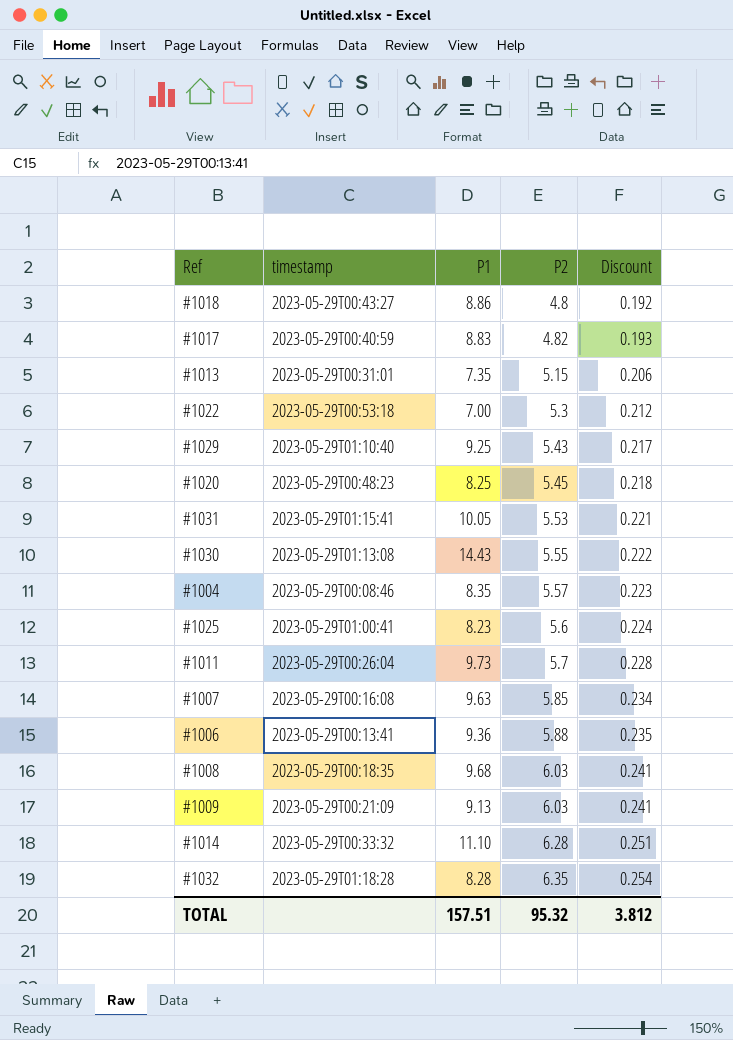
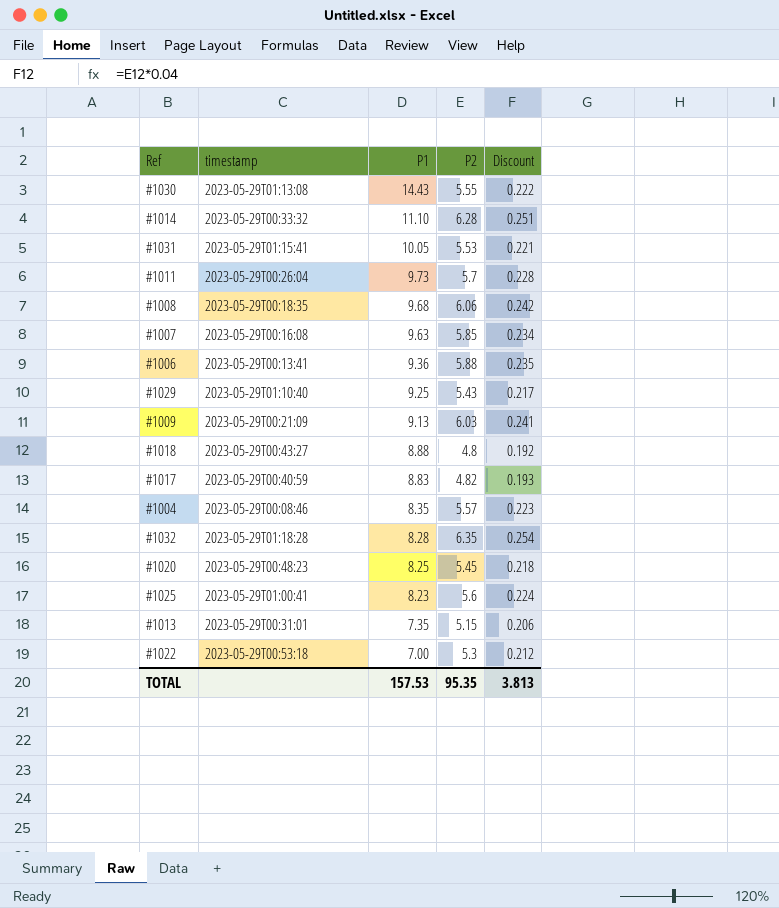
row order: P2 ascending -> P1 descending
#1008 | P2: 6.03 -> 6.06
#1008 | Discount: 0.241 -> 0.242
#1018 | P1: 8.86 -> 8.88
TOTAL | P1: 157.51 -> 157.53
TOTAL | P2: 95.32 -> 95.35
TOTAL | Discount: 3.812 -> 3.813

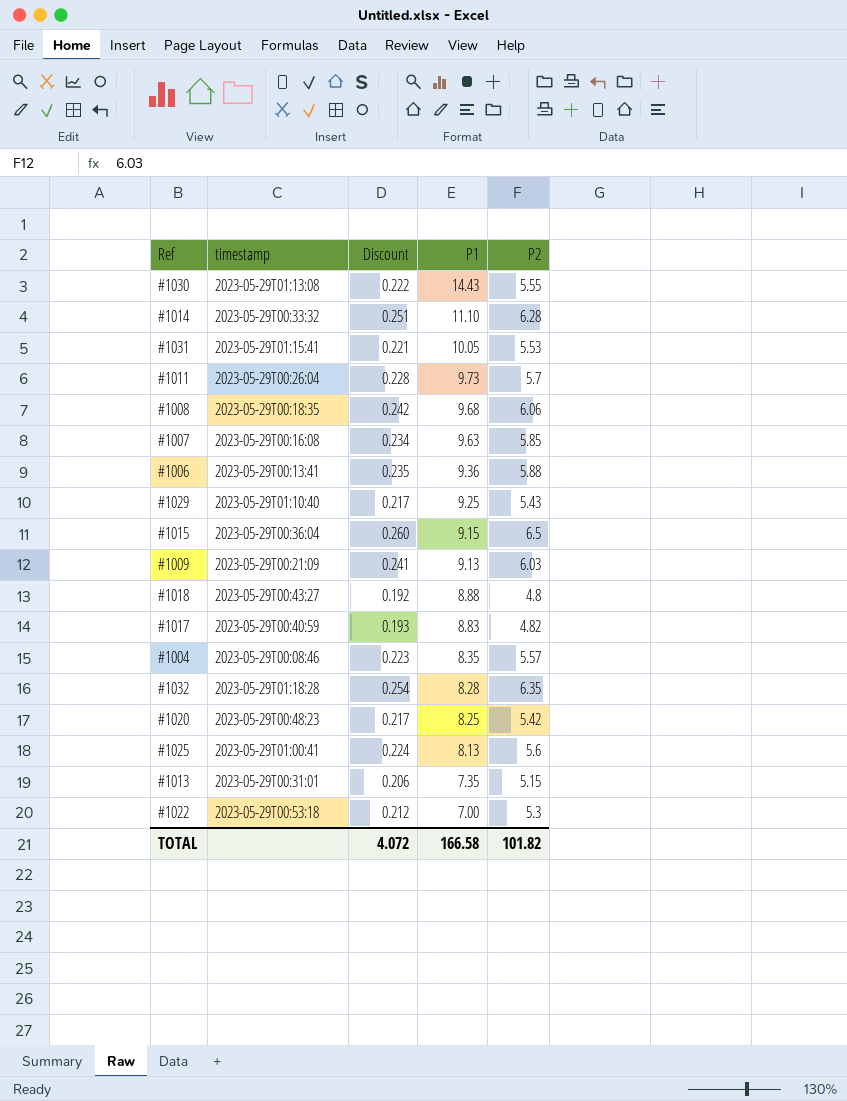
column Discount | position: 5 -> 3
row #1015: none -> 2023-05-29T00:36:04 | 0.260 | 9.15 | 6.5
#1020 | Discount: 0.218 -> 0.217
#1020 | P2: 5.45 -> 5.42
#1025 | P1: 8.23 -> 8.13
TOTAL | Discount: 3.813 -> 4.072
TOTAL | P1: 157.53 -> 166.58
TOTAL | P2: 95.35 -> 101.82

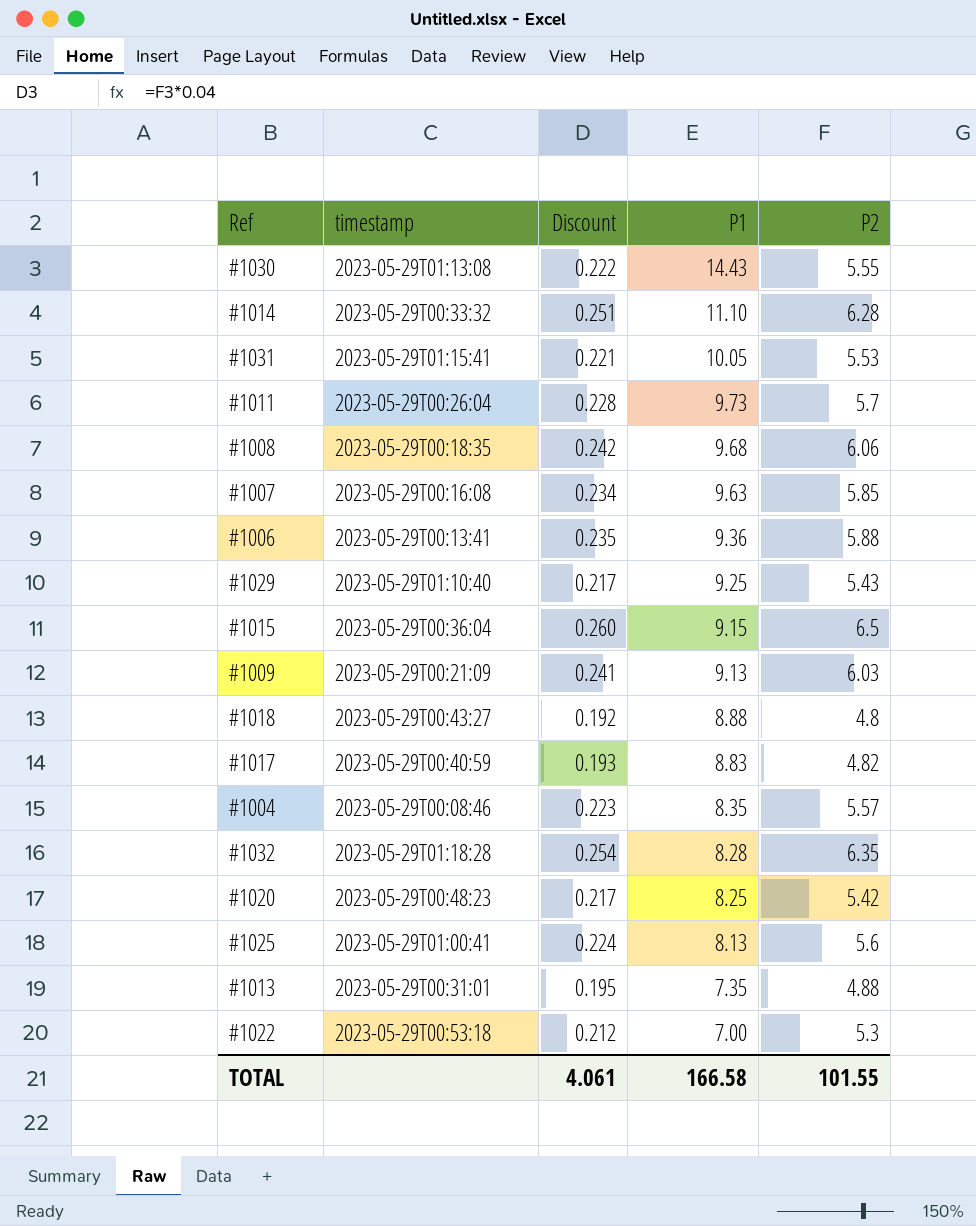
#1013 | Discount: 0.206 -> 0.195
#1013 | P2: 5.15 -> 4.88
TOTAL | Discount: 4.072 -> 4.061
TOTAL | P2: 101.82 -> 101.55

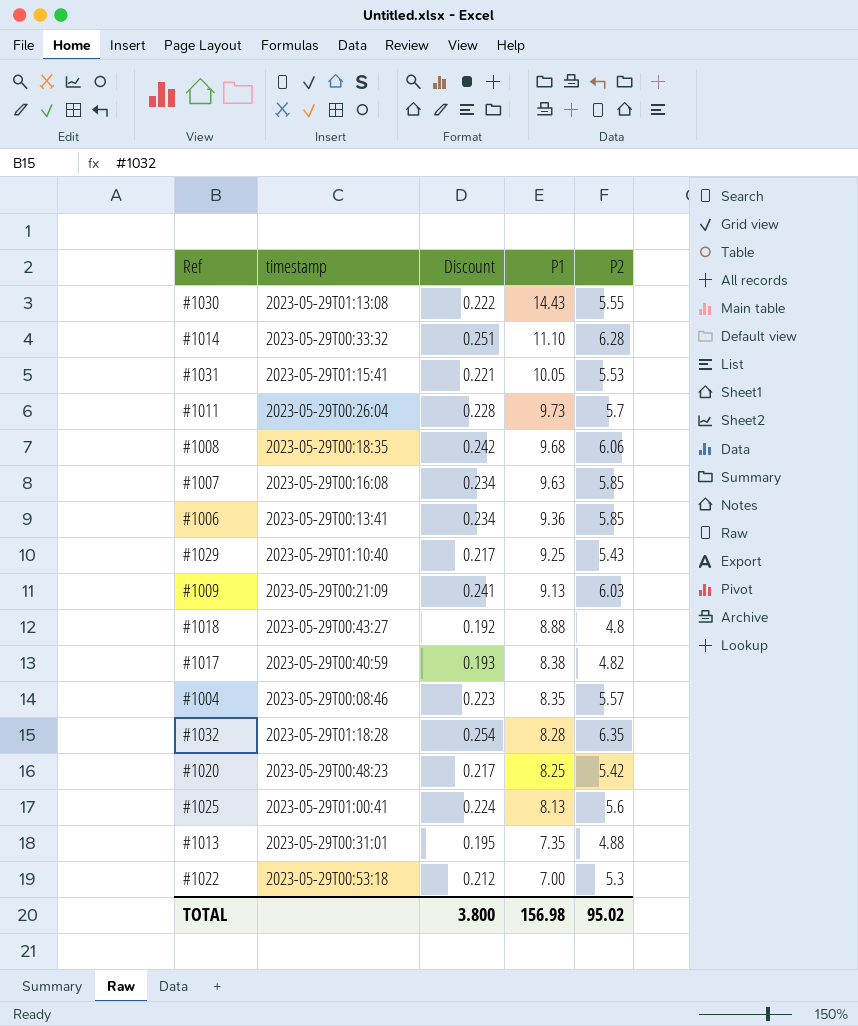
row #1015: 2023-05-29T00:36:04 | 0.260 | 9.15 | 6.5 -> none
#1006 | Discount: 0.235 -> 0.234
#1006 | P2: 5.88 -> 5.85
#1017 | P1: 8.83 -> 8.38
TOTAL | Discount: 4.061 -> 3.800
TOTAL | P1: 166.58 -> 156.98
TOTAL | P2: 101.55 -> 95.02

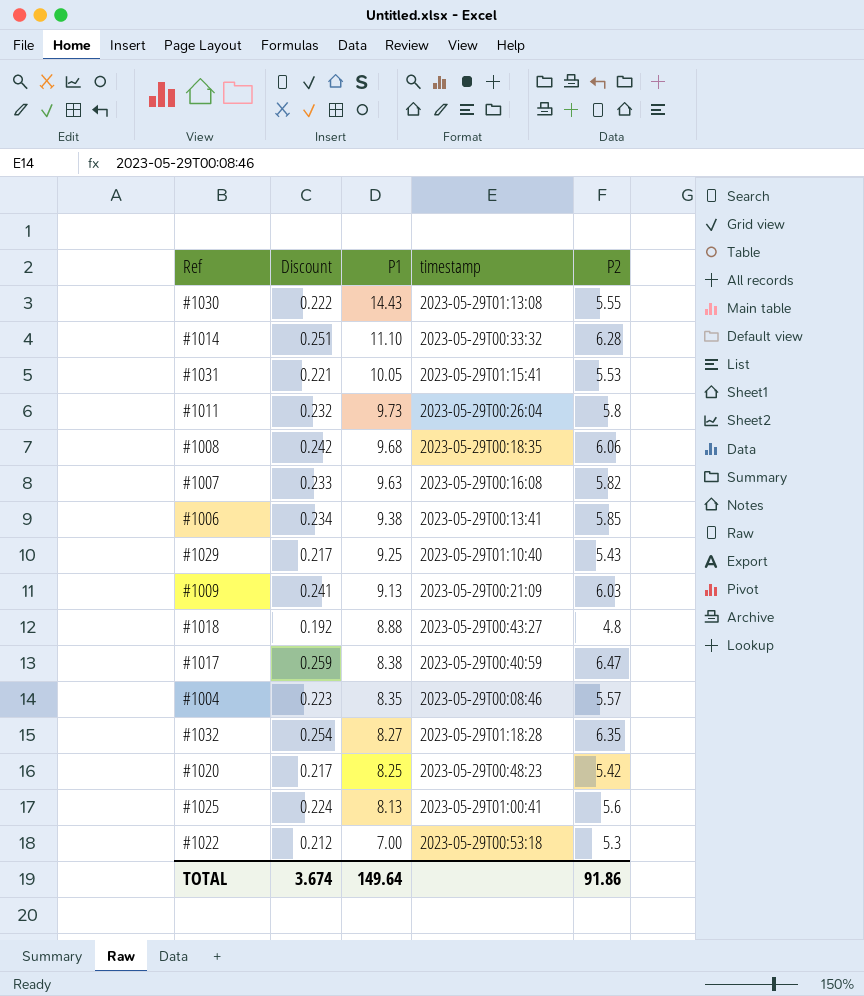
column timestamp | position: 2 -> 4
row #1013: 2023-05-29T00:31:01 | 0.195 | 7.35 | 4.88 -> none
#1011 | Discount: 0.228 -> 0.232
#1011 | P2: 5.7 -> 5.8
#1007 | Discount: 0.234 -> 0.233
#1007 | P2: 5.85 -> 5.82
#1006 | P1: 9.36 -> 9.38
#1017 | Discount: 0.193 -> 0.259
#1017 | P2: 4.82 -> 6.47
#1032 | P1: 8.28 -> 8.27
TOTAL | Discount: 3.800 -> 3.674
TOTAL | P1: 156.98 -> 149.64
TOTAL | P2: 95.02 -> 91.86

